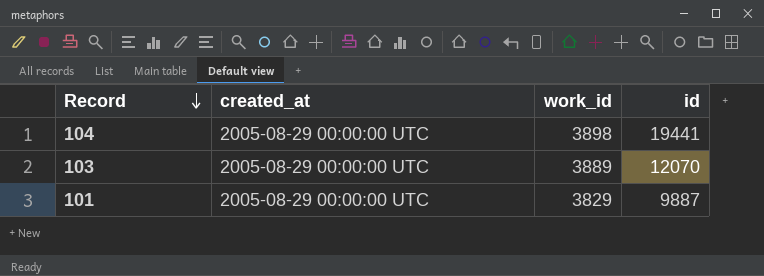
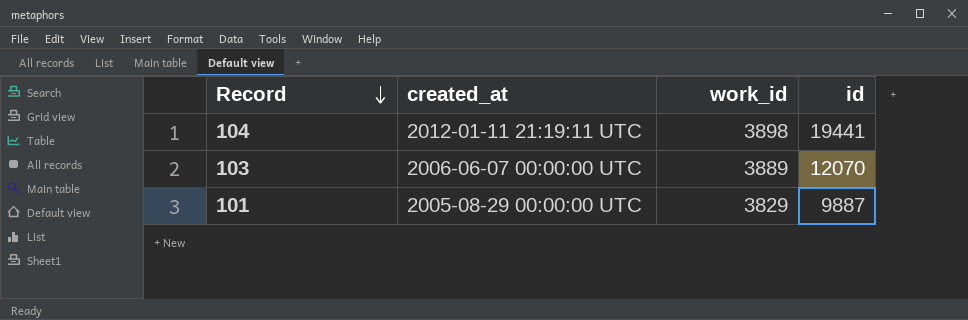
104 | created_at: 2005-08-29 00:00:00 UTC -> 2012-01-11 21:19:11 UTC
103 | created_at: 2005-08-29 00:00:00 UTC -> 2006-06-07 00:00:00 UTC

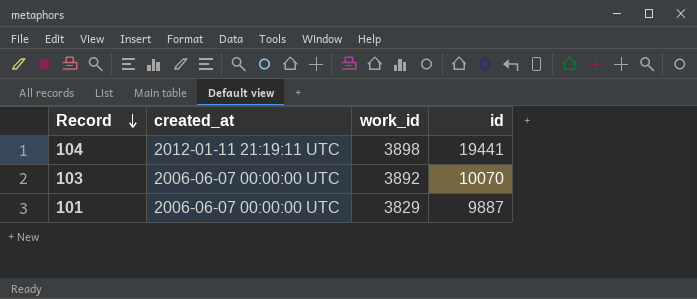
103 | work_id: 3889 -> 3892
103 | id: 12070 -> 10070
101 | created_at: 2005-08-29 00:00:00 UTC -> 2006-06-07 00:00:00 UTC

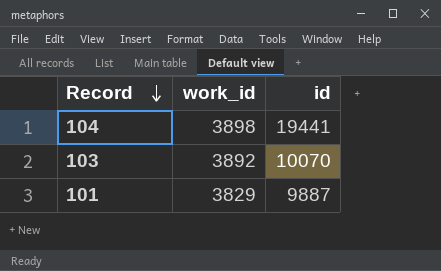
column created_at | position: 2 -> none

